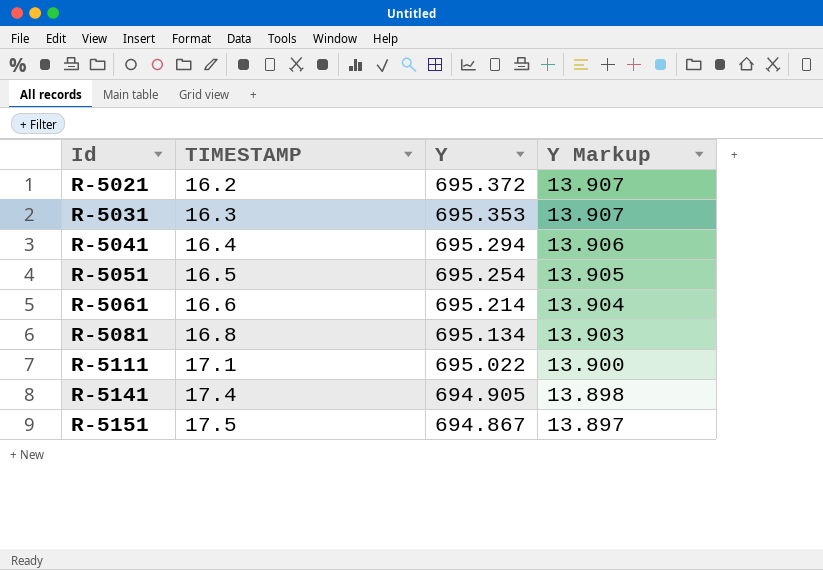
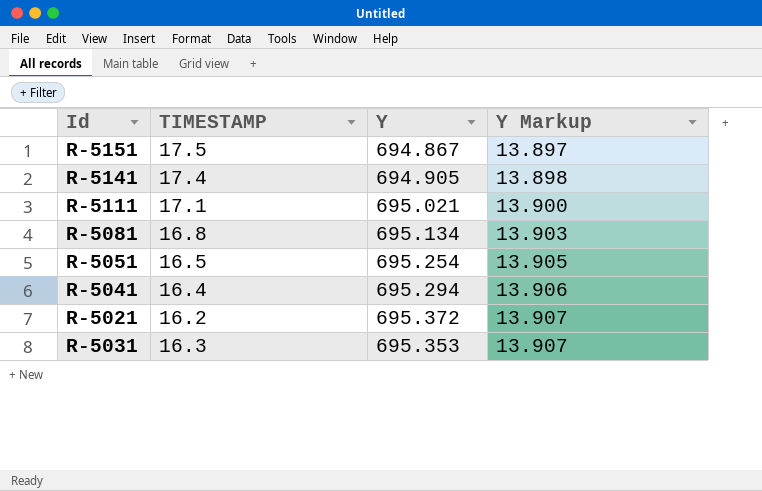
row order: Id ascending -> Y Markup ascending
row R-5061: 16.6 | 695.214 | 13.904 -> none
R-5111 | Y: 695.022 -> 695.021

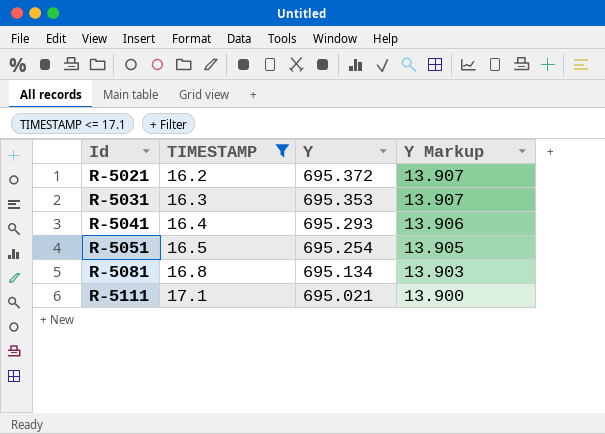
filter: none -> TIMESTAMP <= 17.1
row order: Y Markup ascending -> Id ascending
R-5041 | Y: 695.294 -> 695.293

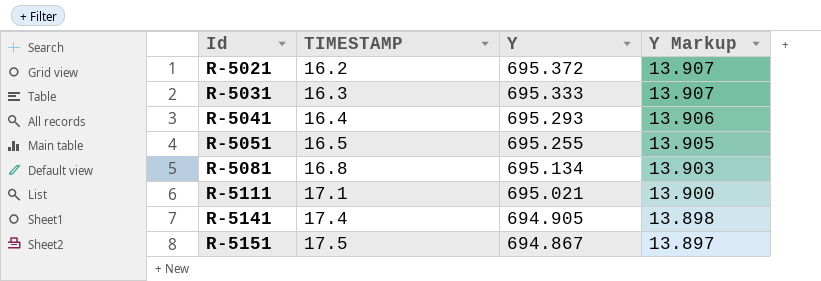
filter: TIMESTAMP <= 17.1 -> none
R-5031 | Y: 695.353 -> 695.333
R-5051 | Y: 695.254 -> 695.255

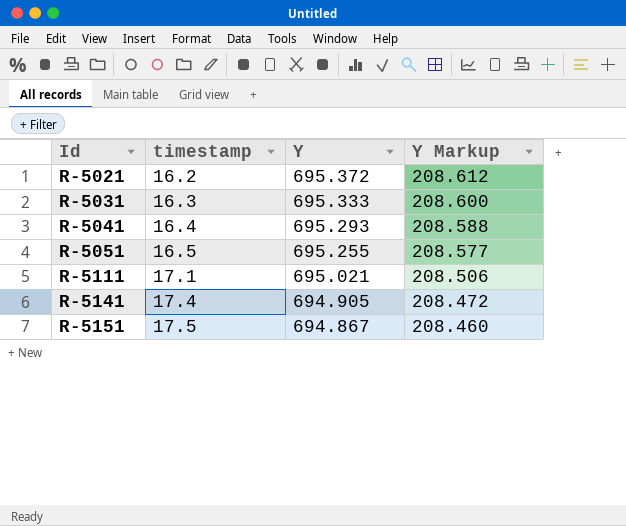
column name: TIMESTAMP -> timestamp
column Y Markup | formula: [Y] * 0.02 -> [Y] * 0.3
row R-5081: 16.8 | 695.134 | 13.903 -> none

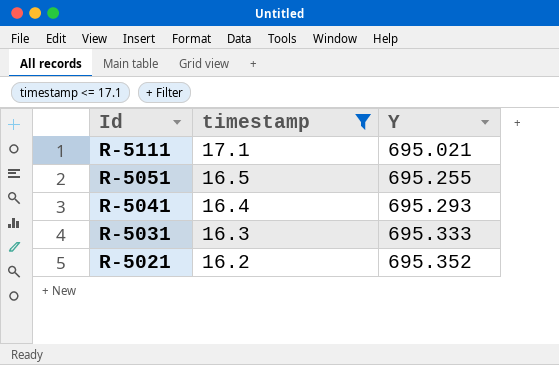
filter: none -> timestamp <= 17.1
row order: Id ascending -> Id descending
column Y Markup | formula: [Y] * 0.3 -> none
R-5021 | Y: 695.372 -> 695.352

